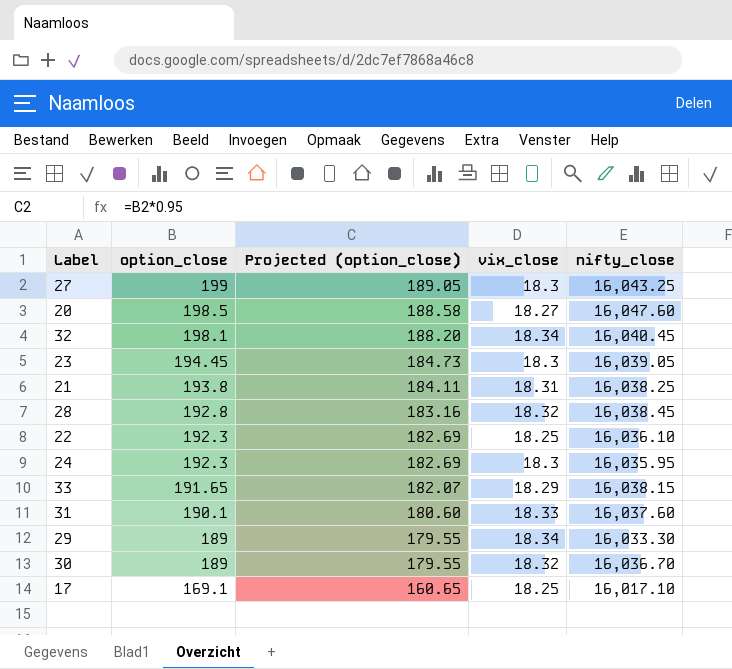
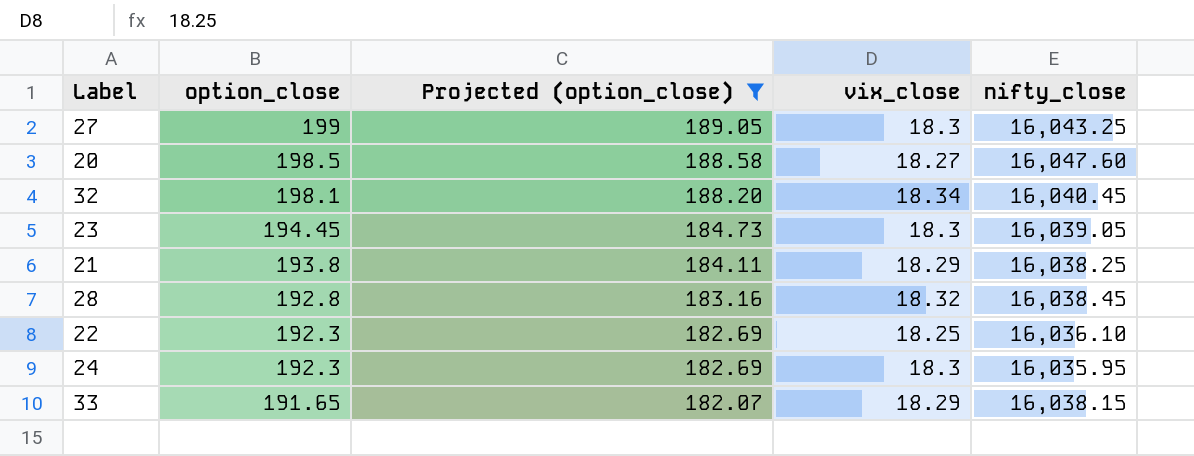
filter: none -> Projected (option_close) >= 182.07
21 | vix_close: 18.31 -> 18.29

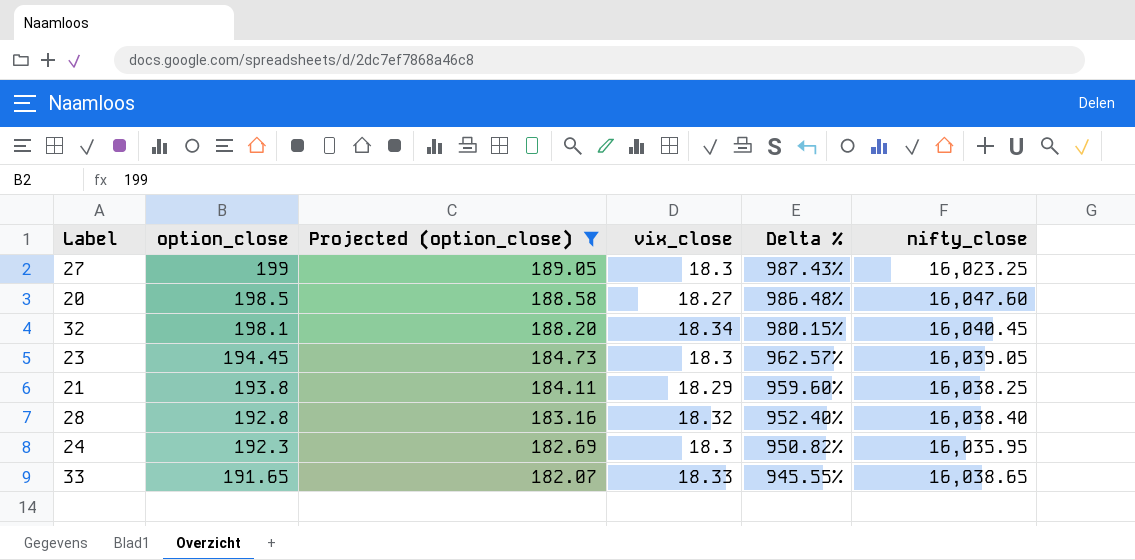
column Delta % | formula: none -> ([option_close] - [vix_close]) / [vix_close]
row 22: 192.3 | 182.69 | 18.25 | 16,036.10 -> none
27 | nifty_close: 16,043.25 -> 16,023.25
28 | nifty_close: 16,038.45 -> 16,038.40
33 | vix_close: 18.29 -> 18.33
33 | nifty_close: 16,038.15 -> 16,038.65

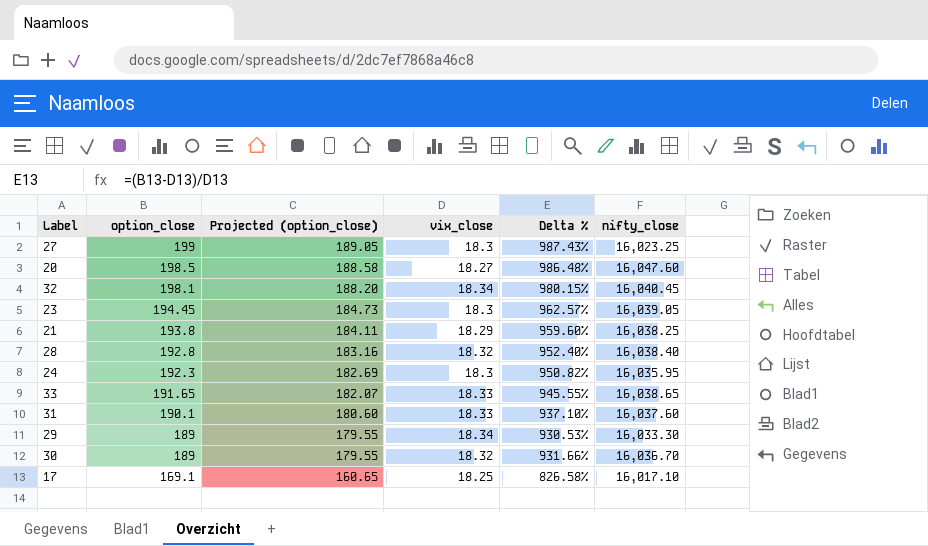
filter: Projected (option_close) >= 182.07 -> none

